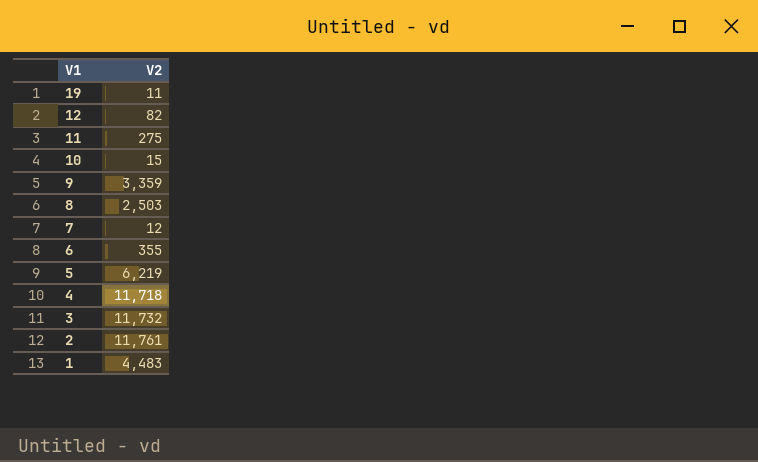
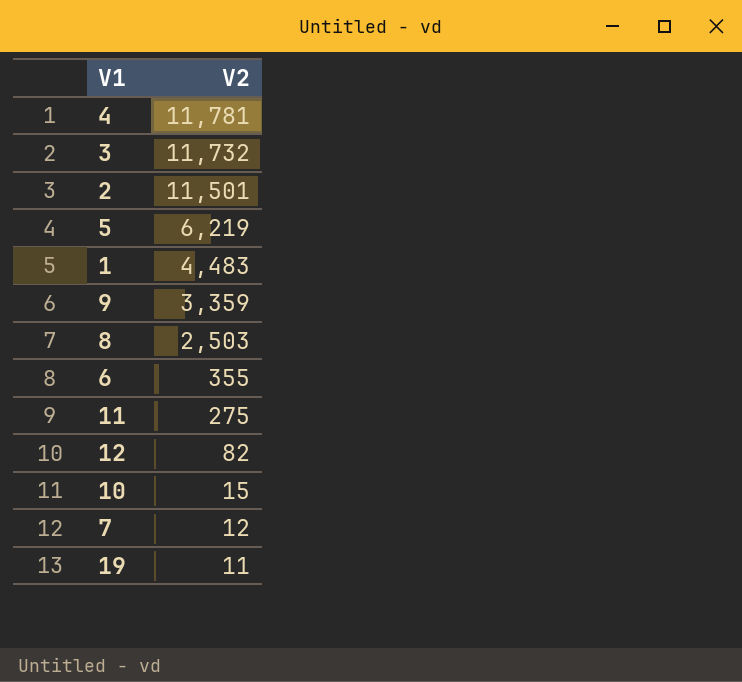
row order: V1 descending -> V2 descending
4 | V2: 11,718 -> 11,781
2 | V2: 11,761 -> 11,501

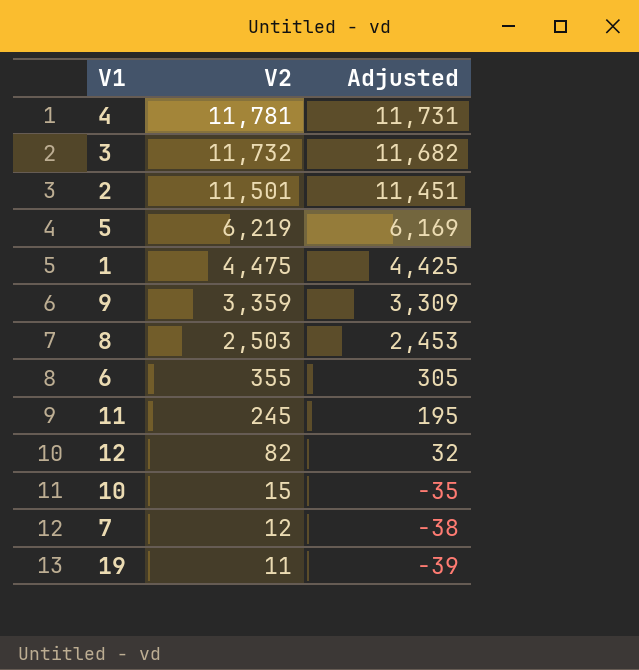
column Adjusted | formula: none -> [V2] - 50
1 | V2: 4,483 -> 4,475
11 | V2: 275 -> 245

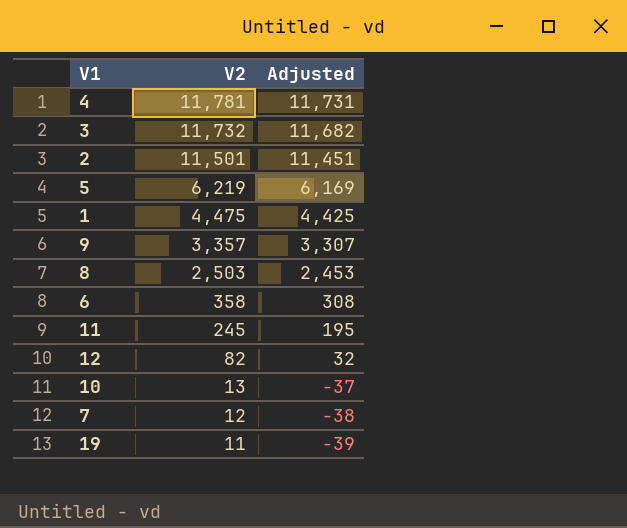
9 | V2: 3,359 -> 3,357
9 | Adjusted: 3,309 -> 3,307
6 | V2: 355 -> 358
6 | Adjusted: 305 -> 308
10 | V2: 15 -> 13
10 | Adjusted: -35 -> -37

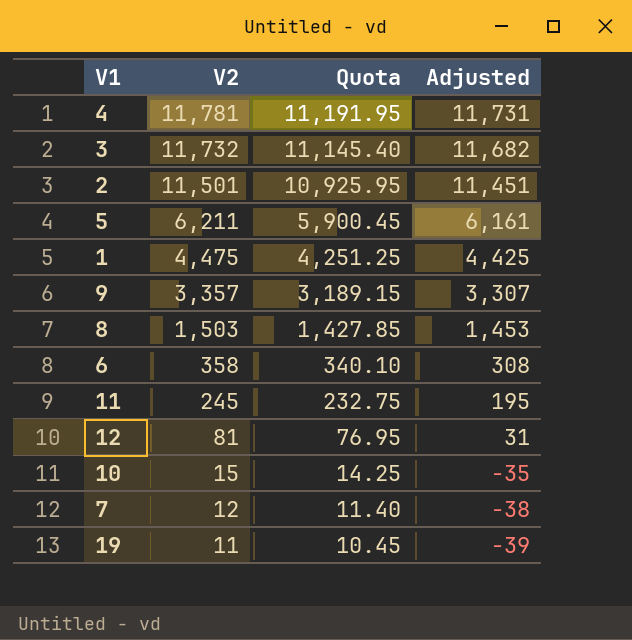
column Quota | formula: none -> [V2] * 0.95
5 | V2: 6,219 -> 6,211
5 | Adjusted: 6,169 -> 6,161
8 | V2: 2,503 -> 1,503
8 | Adjusted: 2,453 -> 1,453
12 | V2: 82 -> 81
12 | Adjusted: 32 -> 31
10 | V2: 13 -> 15
10 | Adjusted: -37 -> -35

